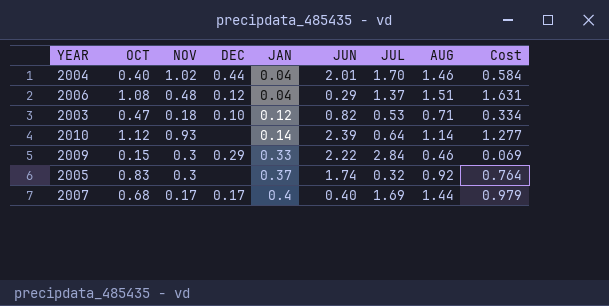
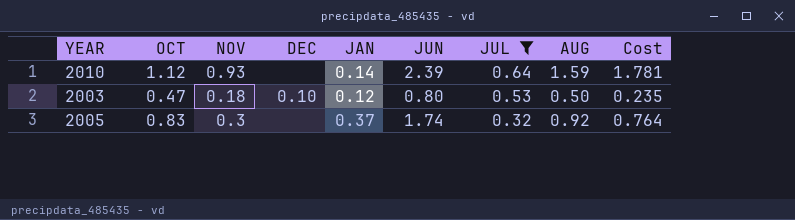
filter: none -> JUL <= 0.64
row order: JAN ascending -> JUL descending
2010 | AUG: 1.14 -> 1.59
2010 | Cost: 1.277 -> 1.781
2003 | JUN: 0.82 -> 0.80
2003 | AUG: 0.71 -> 0.50
2003 | Cost: 0.334 -> 0.235

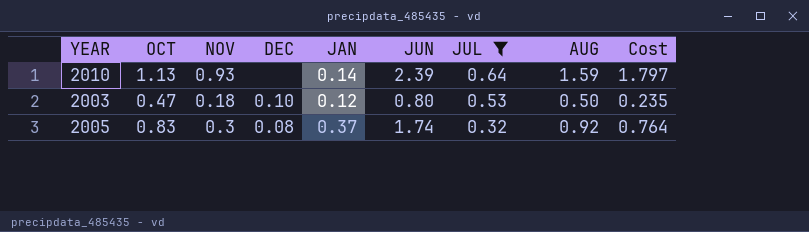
2010 | OCT: 1.12 -> 1.13
2010 | Cost: 1.781 -> 1.797
2005 | DEC: none -> 0.08

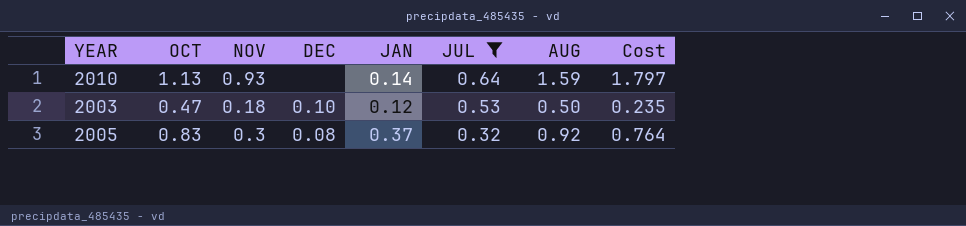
column JUN | position: 6 -> none

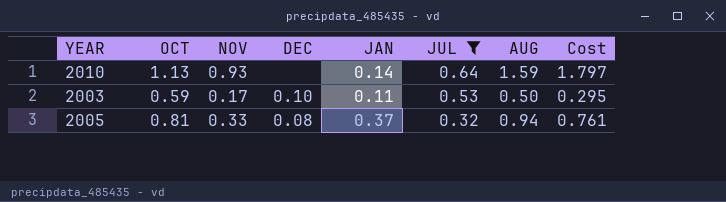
2003 | OCT: 0.47 -> 0.59
2003 | NOV: 0.18 -> 0.17
2003 | JAN: 0.12 -> 0.11
2003 | Cost: 0.235 -> 0.295
2005 | OCT: 0.83 -> 0.81
2005 | NOV: 0.3 -> 0.33
2005 | AUG: 0.92 -> 0.94
2005 | Cost: 0.764 -> 0.761

